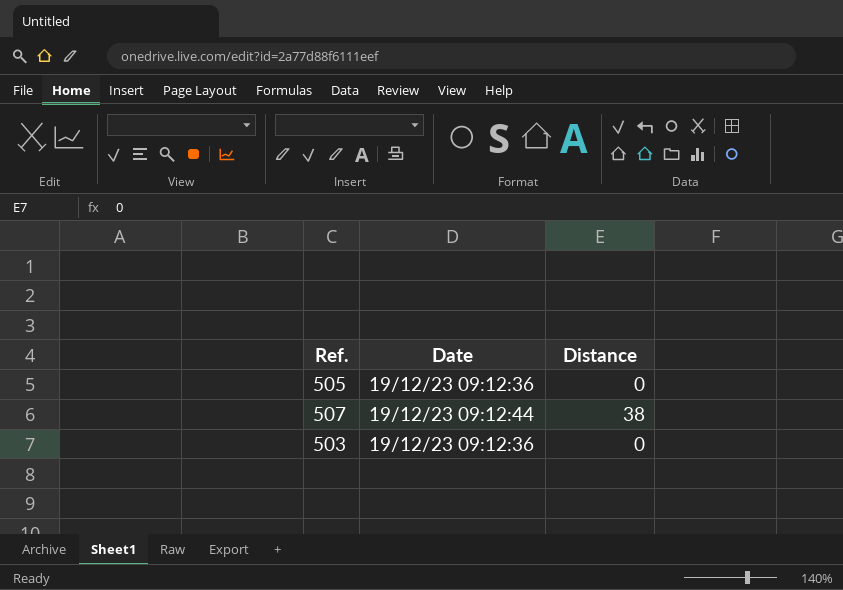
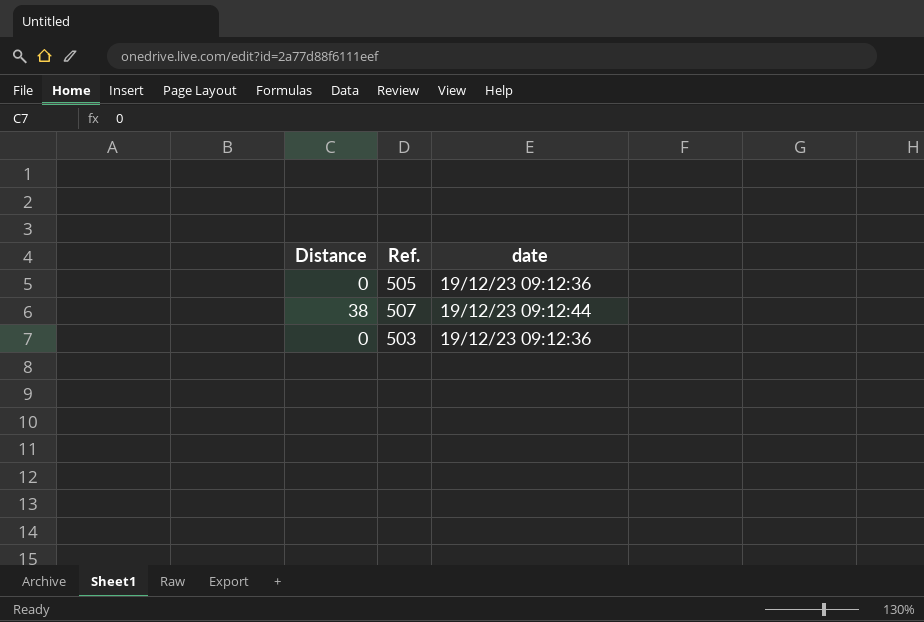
column Distance | position: 3 -> 1
column name: Date -> date

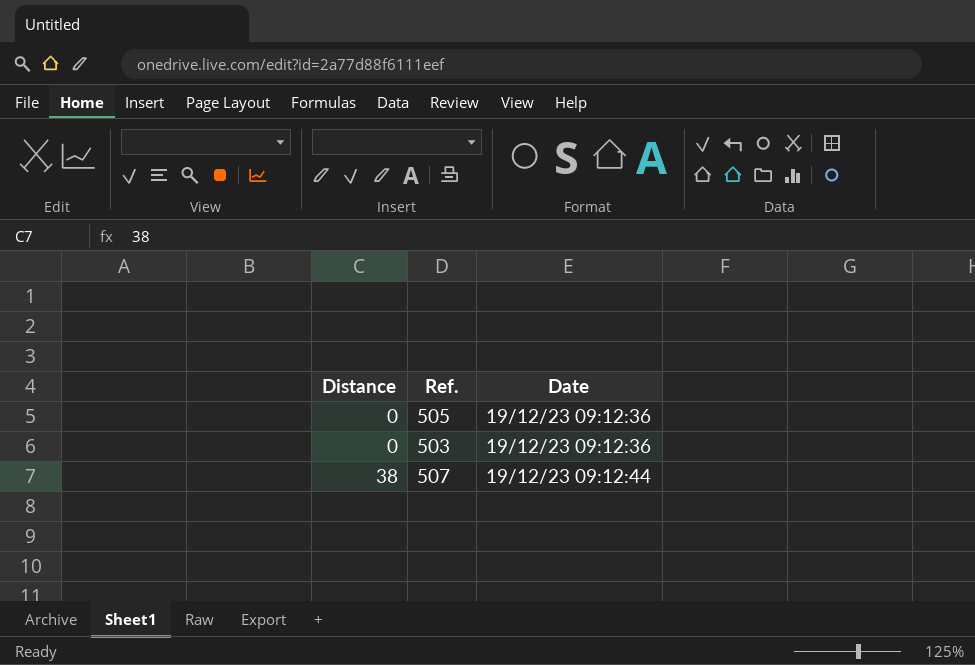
row order: none -> Distance ascending
column name: date -> Date

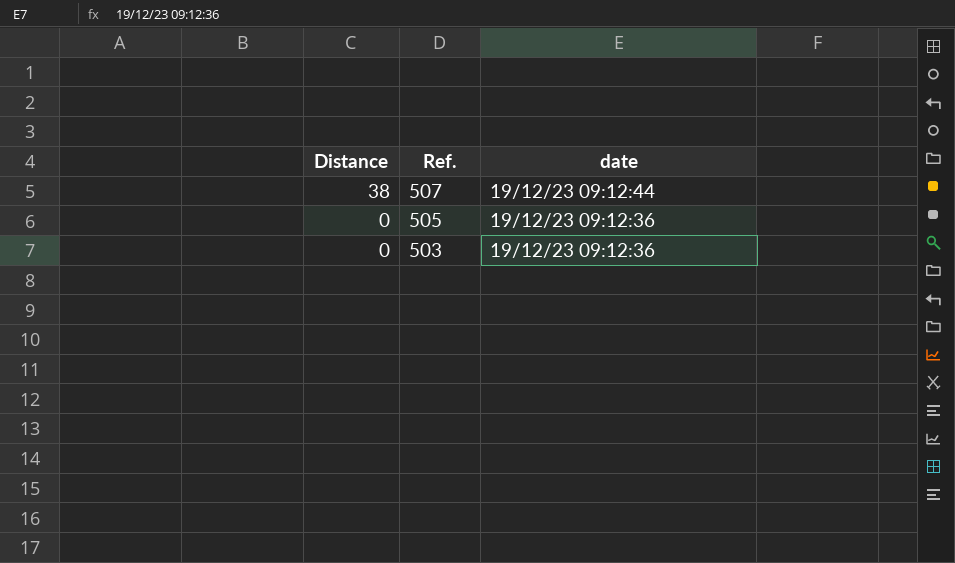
row order: Distance ascending -> Distance descending
column name: Date -> date

